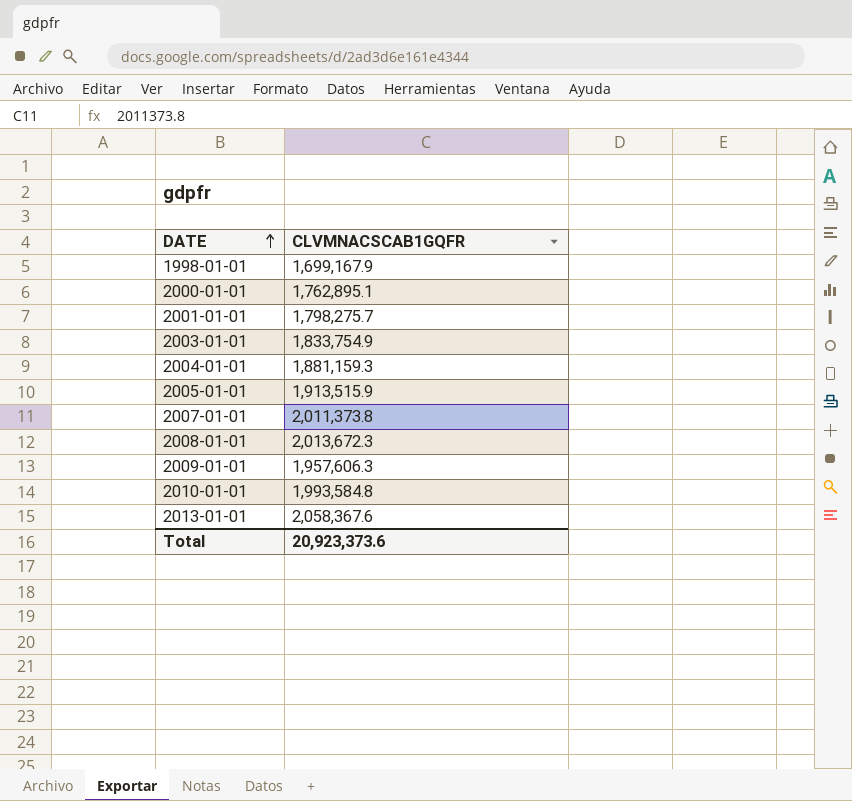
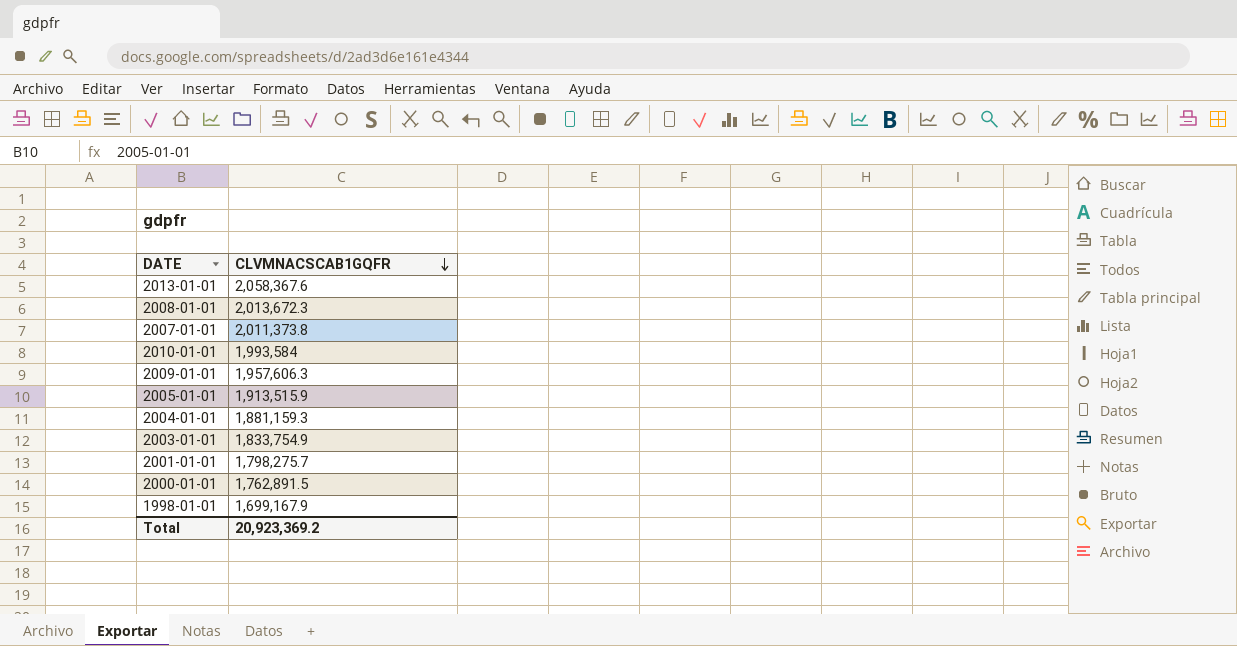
row order: DATE ascending -> CLVMNACSCAB1GQFR descending
2010-01-01 | CLVMNACSCAB1GQFR: 1,993,584.8 -> 1,993,584
2000-01-01 | CLVMNACSCAB1GQFR: 1,762,895.1 -> 1,762,891.5
Total | CLVMNACSCAB1GQFR: 20,923,373.6 -> 20,923,369.2

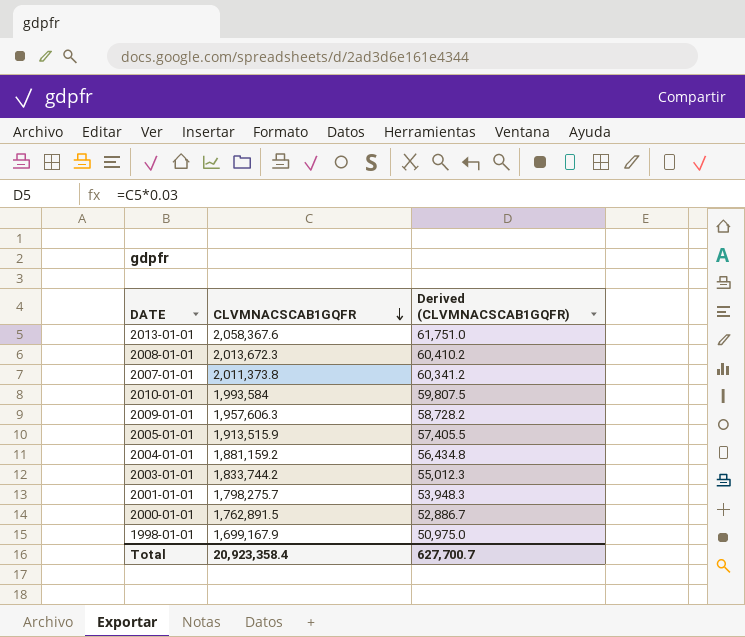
column Derived (CLVMNACSCAB1GQFR) | formula: none -> [CLVMNACSCAB1GQFR] * 0.03
2004-01-01 | CLVMNACSCAB1GQFR: 1,881,159.3 -> 1,881,159.2
2003-01-01 | CLVMNACSCAB1GQFR: 1,833,754.9 -> 1,833,744.2
Total | CLVMNACSCAB1GQFR: 20,923,369.2 -> 20,923,358.4

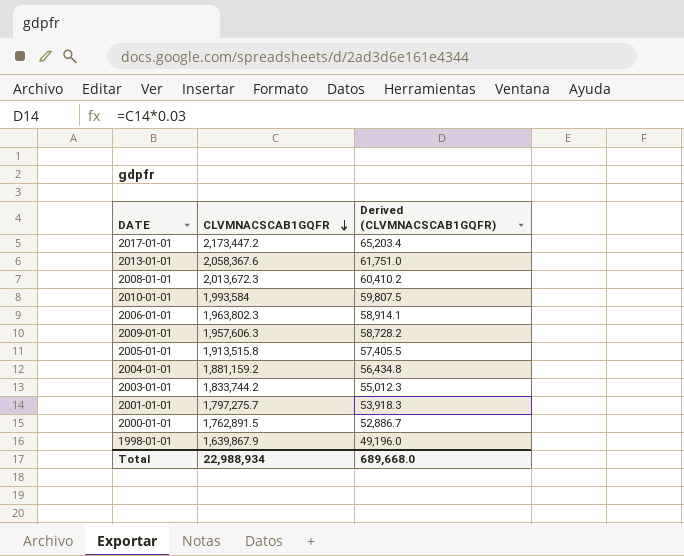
row 2007-01-01: 2,011,373.8 | 60,341.2 -> none
row 2017-01-01: none -> 2,173,447.2 | 65,203.4
row 2006-01-01: none -> 1,963,802.3 | 58,914.1
2005-01-01 | CLVMNACSCAB1GQFR: 1,913,515.9 -> 1,913,515.8
2001-01-01 | CLVMNACSCAB1GQFR: 1,798,275.7 -> 1,797,275.7
2001-01-01 | Derived (CLVMNACSCAB1GQFR): 53,948.3 -> 53,918.3
1998-01-01 | CLVMNACSCAB1GQFR: 1,699,167.9 -> 1,639,867.9
1998-01-01 | Derived (CLVMNACSCAB1GQFR): 50,975.0 -> 49,196.0
Total | CLVMNACSCAB1GQFR: 20,923,358.4 -> 22,988,934
Total | Derived (CLVMNACSCAB1GQFR): 627,700.7 -> 689,668.0

